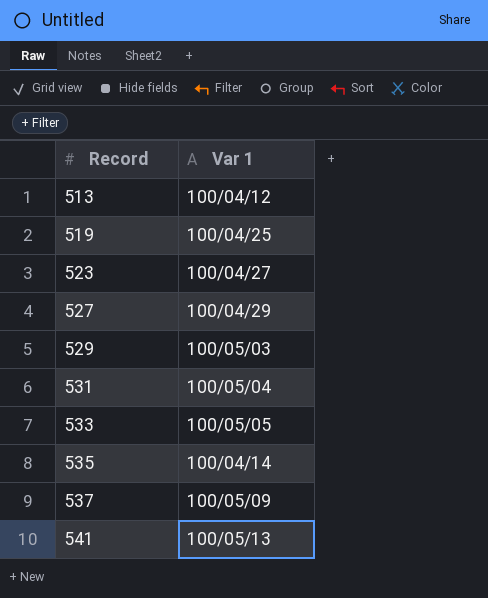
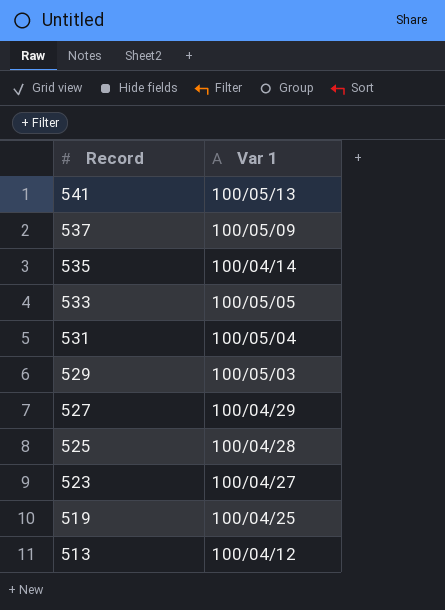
row order: Record ascending -> Record descending
row 525: none -> 100/04/28

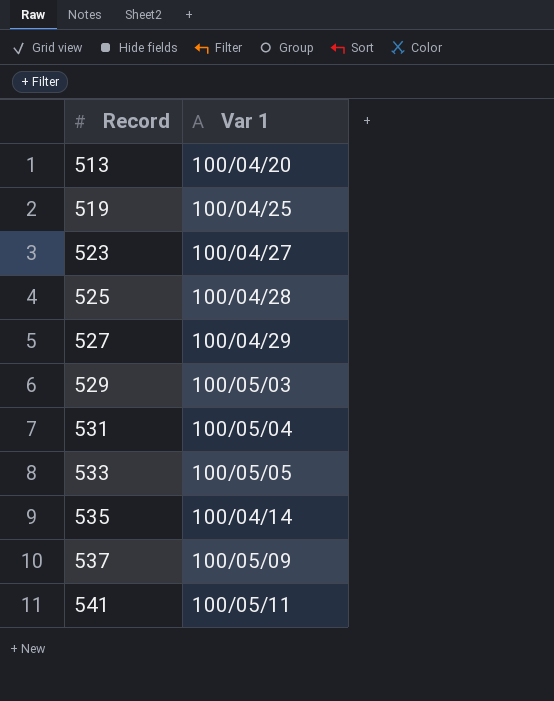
row order: Record descending -> Record ascending
513 | Var 1: 100/04/12 -> 100/04/20
541 | Var 1: 100/05/13 -> 100/05/11

